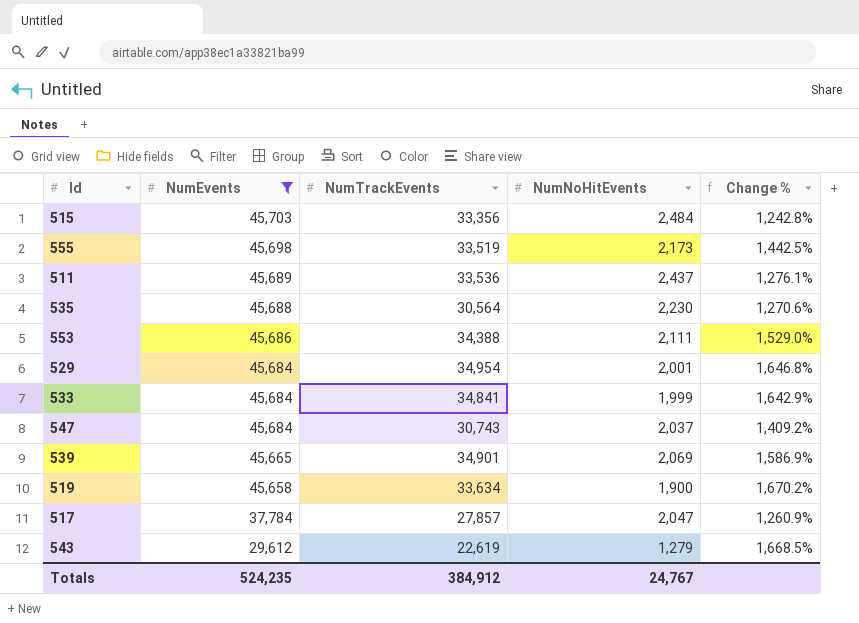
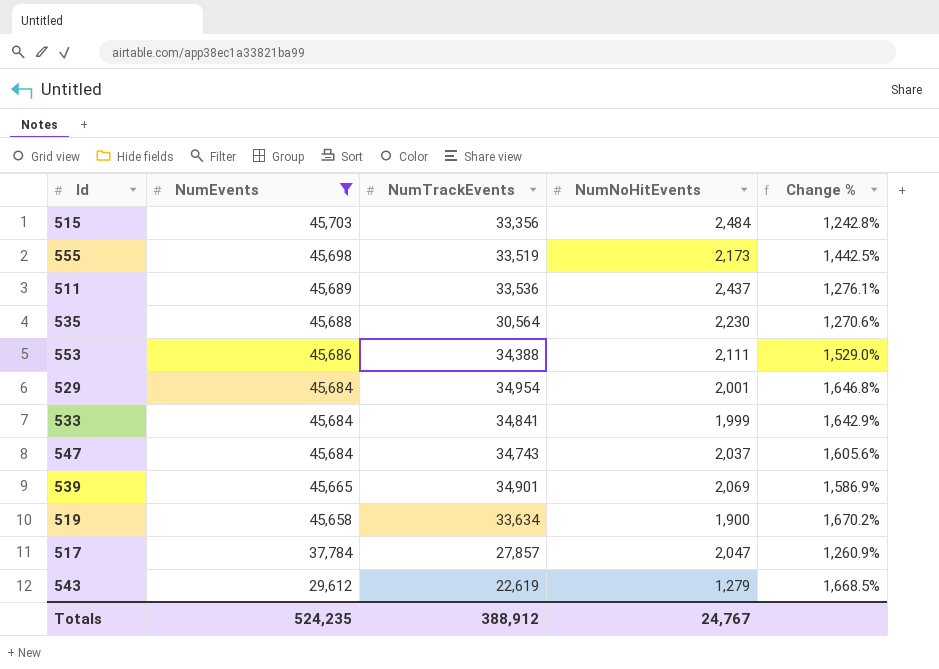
547 | NumTrackEvents: 30,743 -> 34,743
547 | Change %: 1,409.2% -> 1,605.6%
Totals | NumTrackEvents: 384,912 -> 388,912

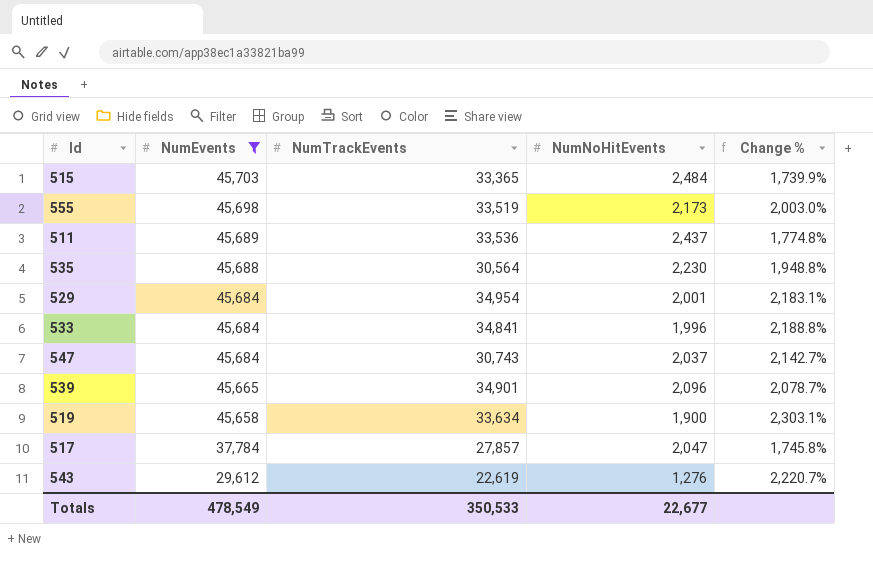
column Change % | formula: ([NumTrackEvents] - [NumNoHitEvents]) / [NumNoHitEvents] -> ([NumEvents] - [NumNoHitEvents]) / [NumNoHitEvents]
row 553: 45,686 | 34,388 | 2,111 | 1,529.0% -> none
515 | NumTrackEvents: 33,356 -> 33,365
533 | NumNoHitEvents: 1,999 -> 1,996
547 | NumTrackEvents: 34,743 -> 30,743
539 | NumNoHitEvents: 2,069 -> 2,096
543 | NumNoHitEvents: 1,279 -> 1,276
Totals | NumEvents: 524,235 -> 478,549
Totals | NumTrackEvents: 388,912 -> 350,533
Totals | NumNoHitEvents: 24,767 -> 22,677

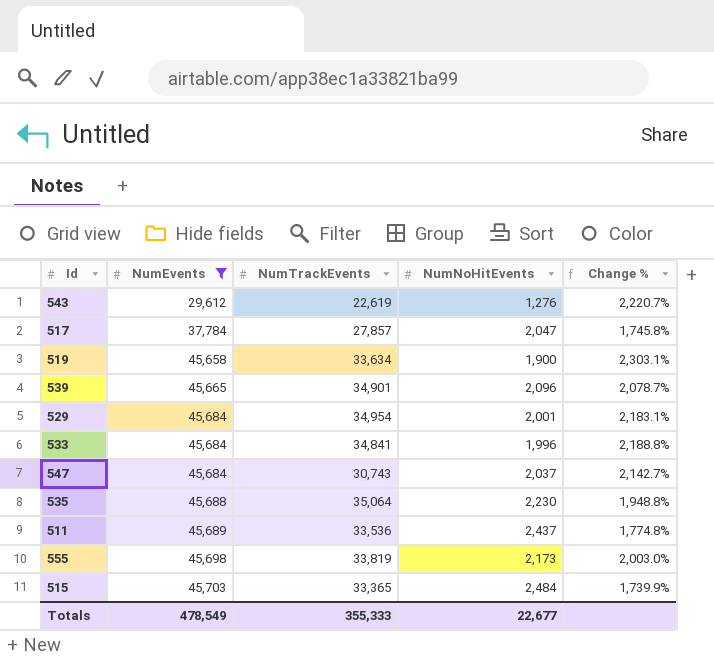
row order: NumEvents descending -> NumEvents ascending
535 | NumTrackEvents: 30,564 -> 35,064
555 | NumTrackEvents: 33,519 -> 33,819
Totals | NumTrackEvents: 350,533 -> 355,333

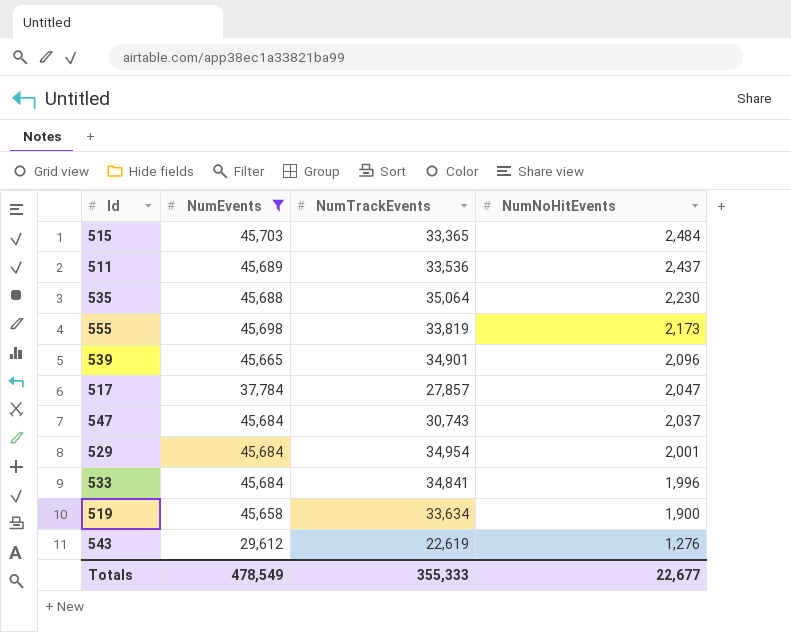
row order: NumEvents ascending -> NumNoHitEvents descending
column Change % | formula: ([NumEvents] - [NumNoHitEvents]) / [NumNoHitEvents] -> none

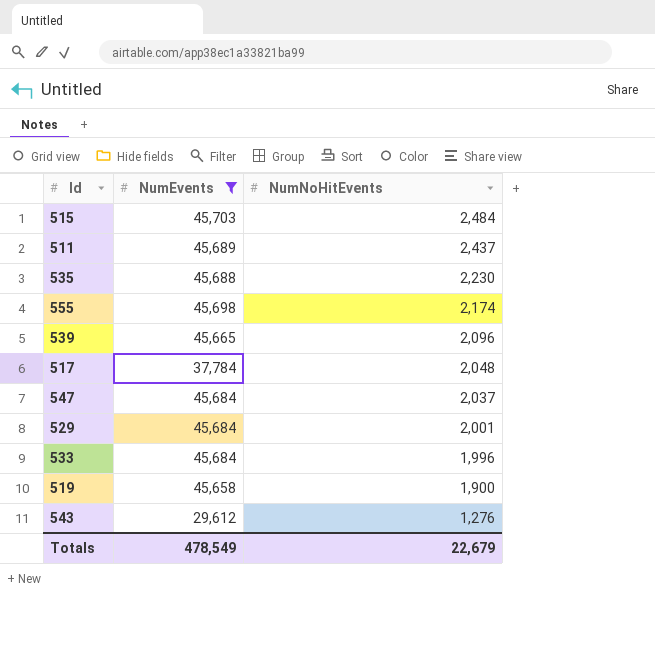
column NumTrackEvents | position: 3 -> none
555 | NumNoHitEvents: 2,173 -> 2,174
517 | NumNoHitEvents: 2,047 -> 2,048
Totals | NumNoHitEvents: 22,677 -> 22,679

